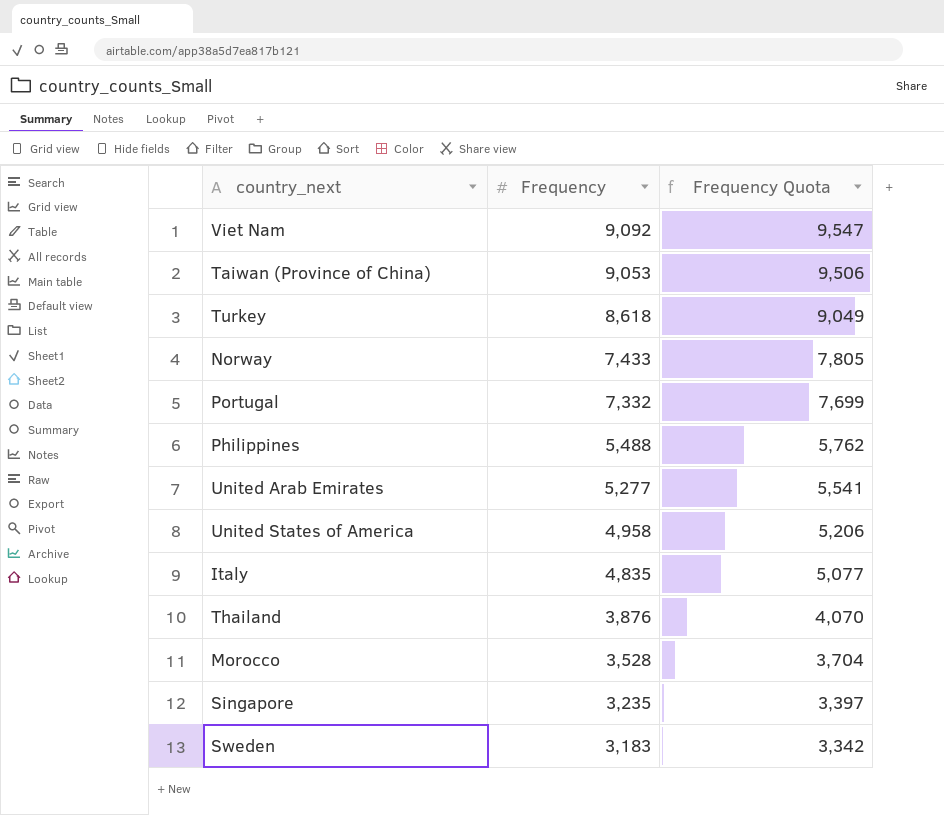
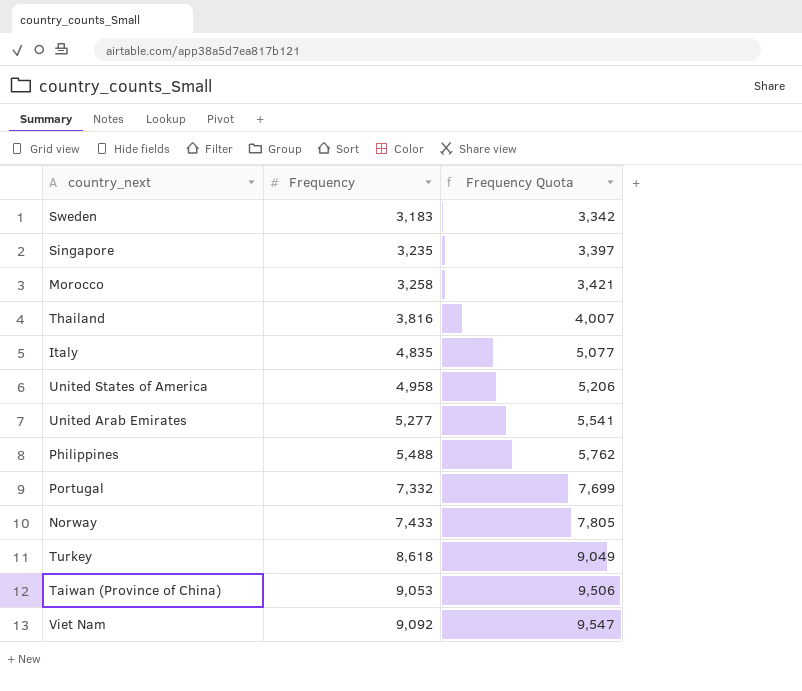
row order: Frequency descending -> Frequency ascending
Morocco | Frequency: 3,528 -> 3,258
Morocco | Frequency Quota: 3,704 -> 3,421
Thailand | Frequency: 3,876 -> 3,816
Thailand | Frequency Quota: 4,070 -> 4,007

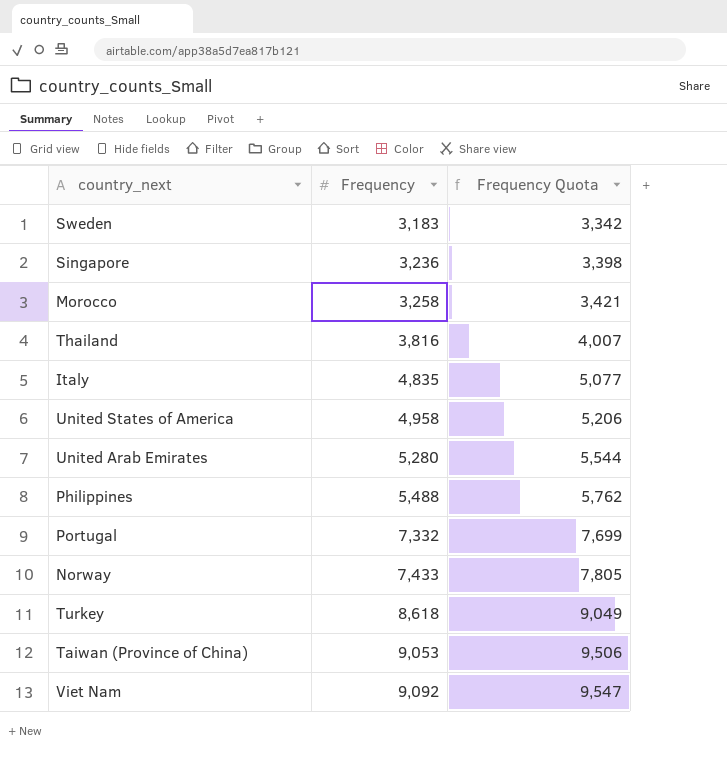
Singapore | Frequency: 3,235 -> 3,236
Singapore | Frequency Quota: 3,397 -> 3,398
United Arab Emirates | Frequency: 5,277 -> 5,280
United Arab Emirates | Frequency Quota: 5,541 -> 5,544

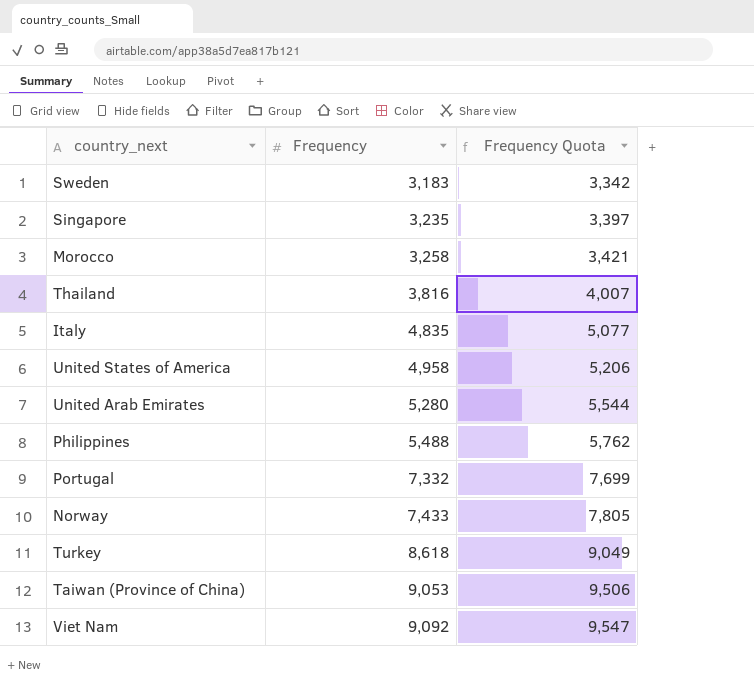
Singapore | Frequency: 3,236 -> 3,235
Singapore | Frequency Quota: 3,398 -> 3,397

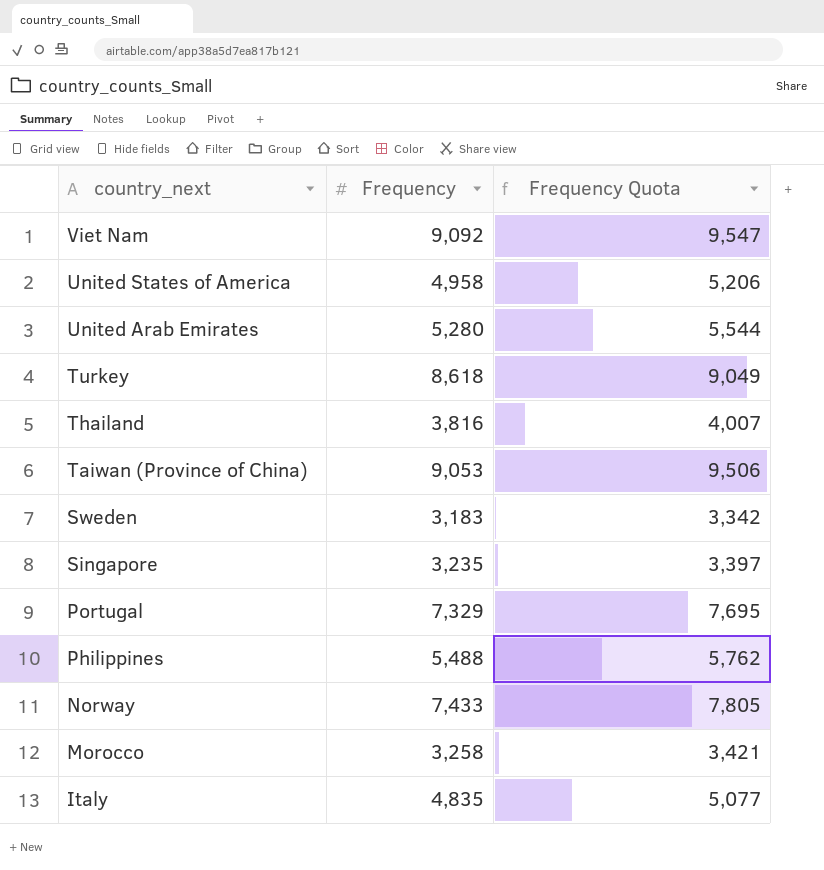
row order: Frequency ascending -> country_next descending
Portugal | Frequency: 7,332 -> 7,329
Portugal | Frequency Quota: 7,699 -> 7,695

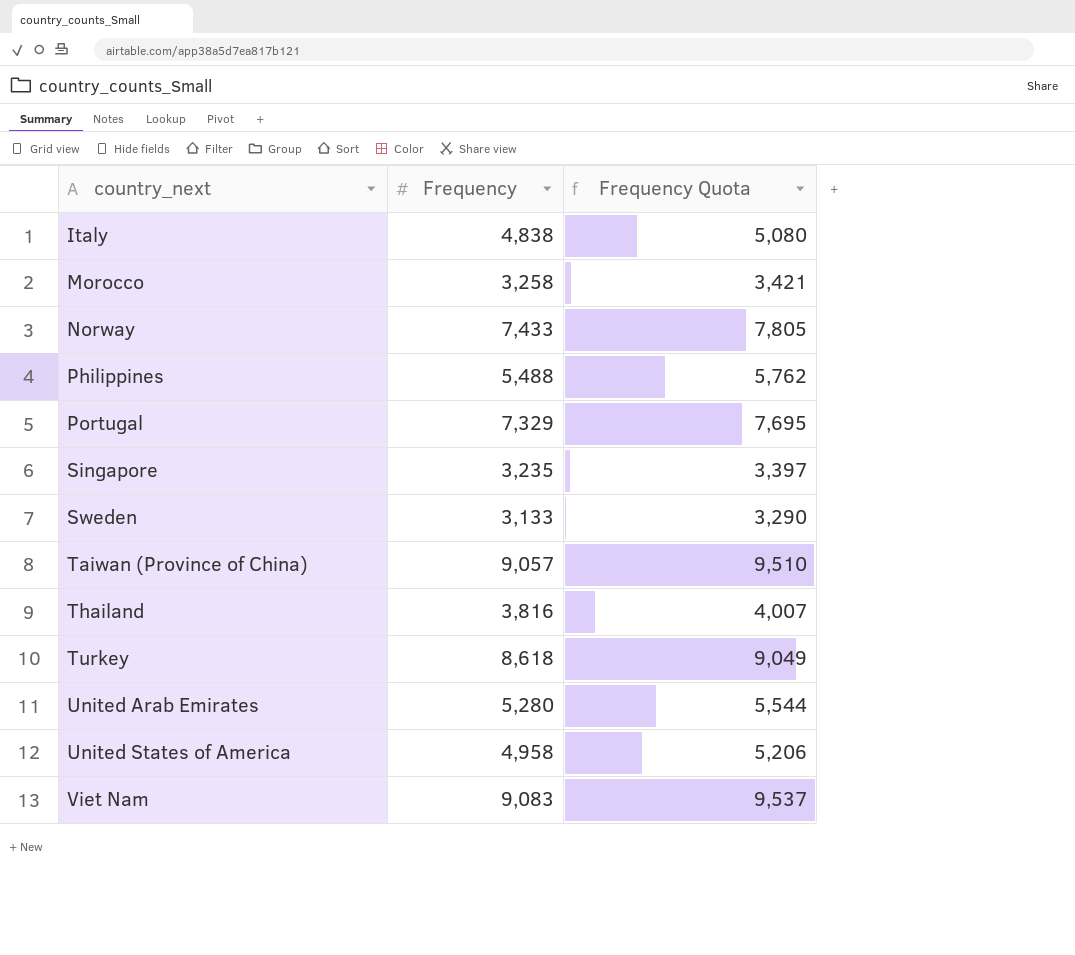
row order: country_next descending -> country_next ascending
Italy | Frequency: 4,835 -> 4,838
Italy | Frequency Quota: 5,077 -> 5,080
Sweden | Frequency: 3,183 -> 3,133
Sweden | Frequency Quota: 3,342 -> 3,290
Taiwan (Province of China) | Frequency: 9,053 -> 9,057
Taiwan (Province of China) | Frequency Quota: 9,506 -> 9,510
Viet Nam | Frequency: 9,092 -> 9,083
Viet Nam | Frequency Quota: 9,547 -> 9,537

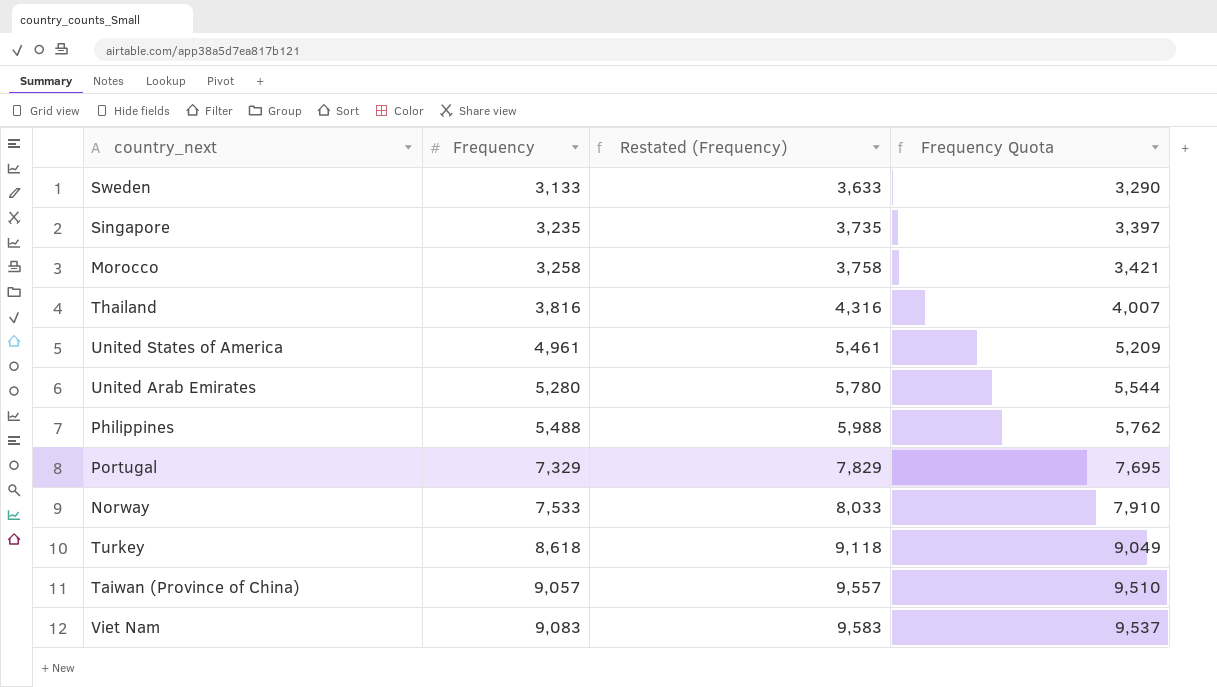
row order: country_next ascending -> Frequency ascending
column Restated (Frequency) | formula: none -> [Frequency] + 500
row Italy: 4,838 | 5,080 -> none
United States of America | Frequency: 4,958 -> 4,961
United States of America | Frequency Quota: 5,206 -> 5,209
Norway | Frequency: 7,433 -> 7,533
Norway | Frequency Quota: 7,805 -> 7,910

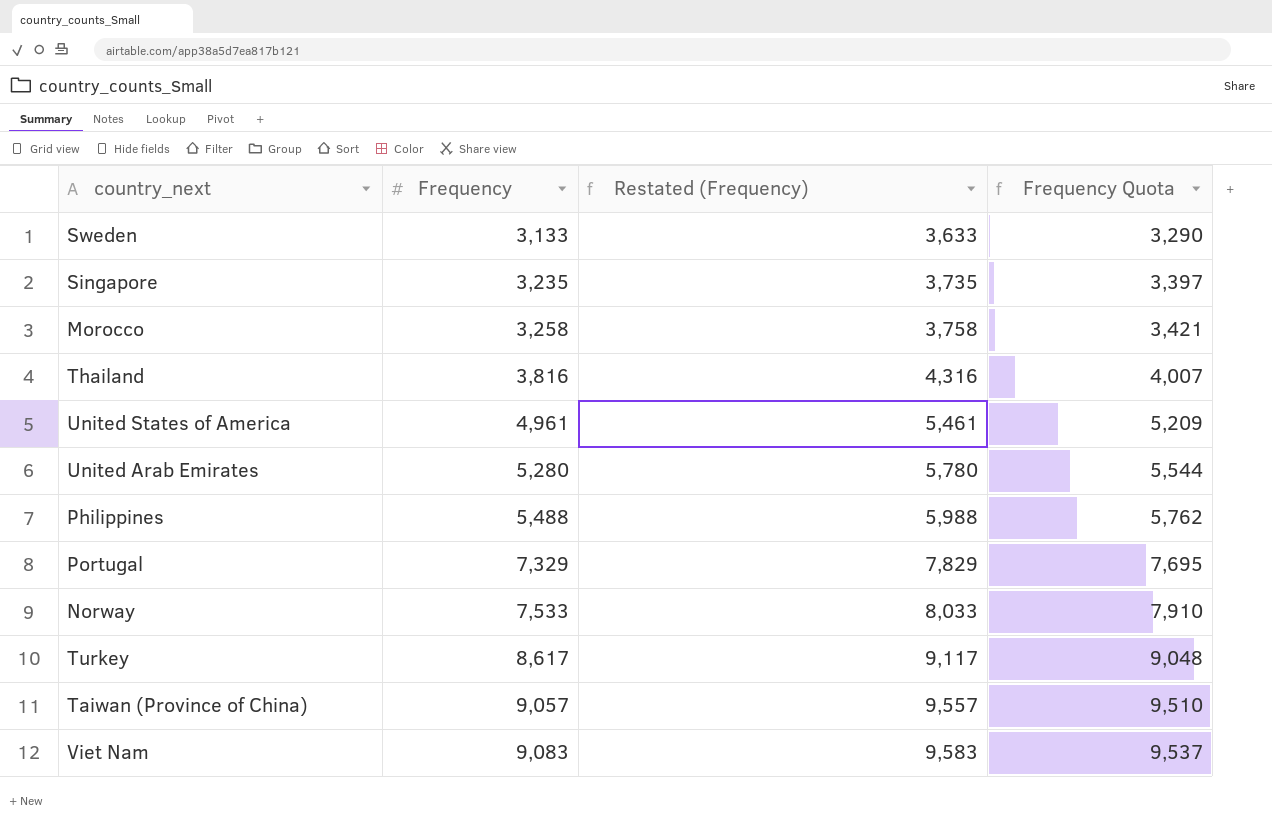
Turkey | Frequency: 8,618 -> 8,617
Turkey | Restated (Frequency): 9,118 -> 9,117
Turkey | Frequency Quota: 9,049 -> 9,048

